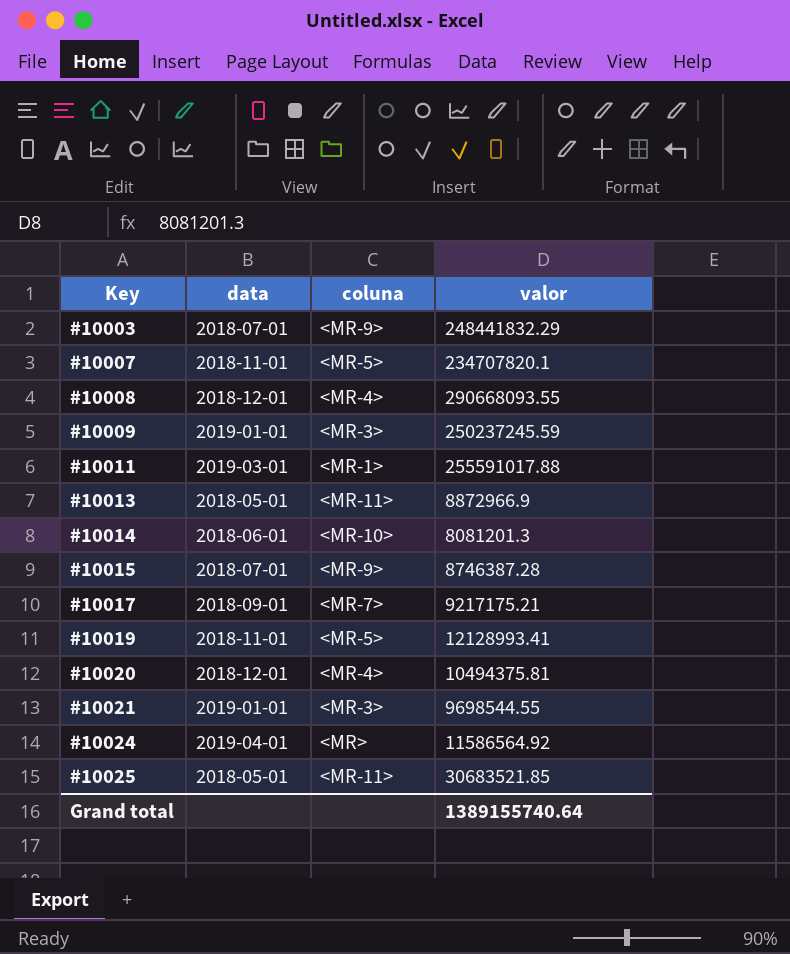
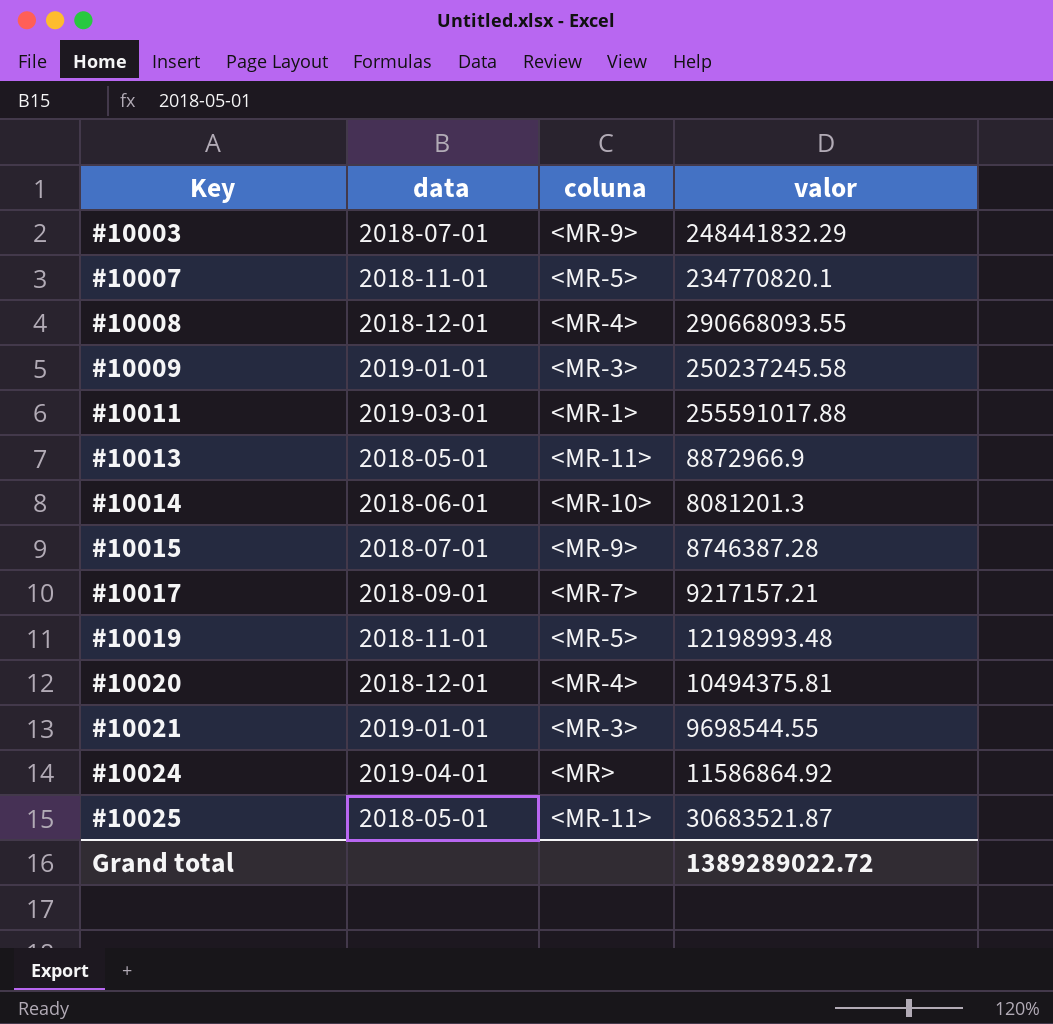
#10007 | valor: 234707820.1 -> 234770820.1
#10009 | valor: 250237245.59 -> 250237245.58
#10017 | valor: 9217175.21 -> 9217157.21
#10019 | valor: 12128993.41 -> 12198993.48
#10024 | valor: 11586564.92 -> 11586864.92
#10025 | valor: 30683521.85 -> 30683521.87
Grand total | valor: 1389155740.64 -> 1389289022.72

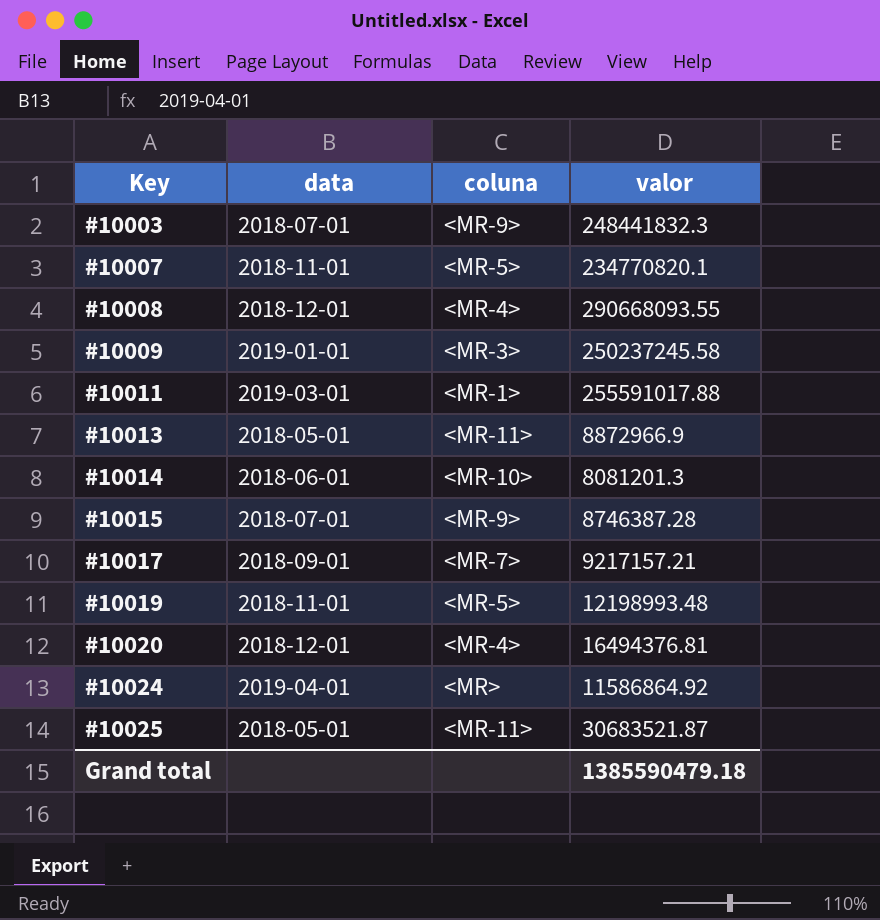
row #10021: 2019-01-01 | <MR-3> | 9698544.55 -> none
#10003 | valor: 248441832.29 -> 248441832.3
#10020 | valor: 10494375.81 -> 16494376.81
Grand total | valor: 1389289022.72 -> 1385590479.18

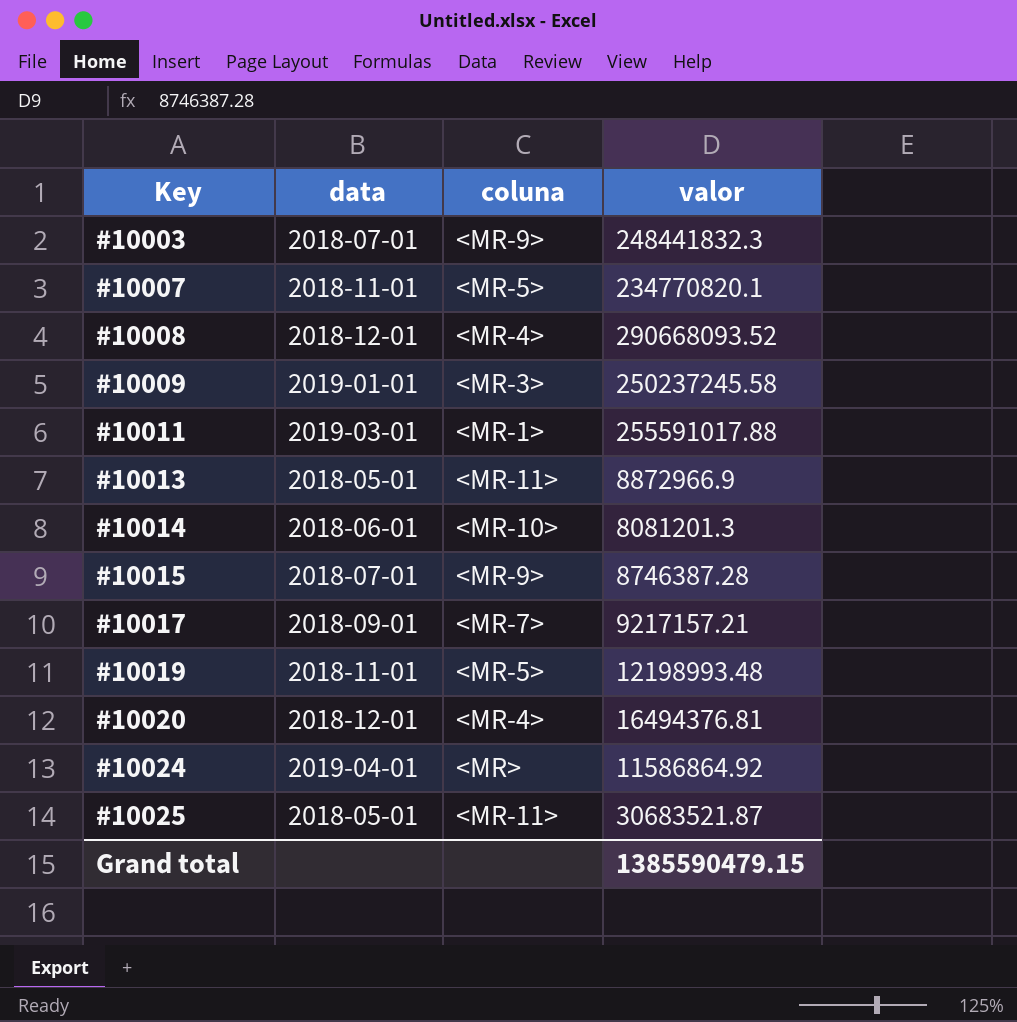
#10008 | valor: 290668093.55 -> 290668093.52
Grand total | valor: 1385590479.18 -> 1385590479.15

